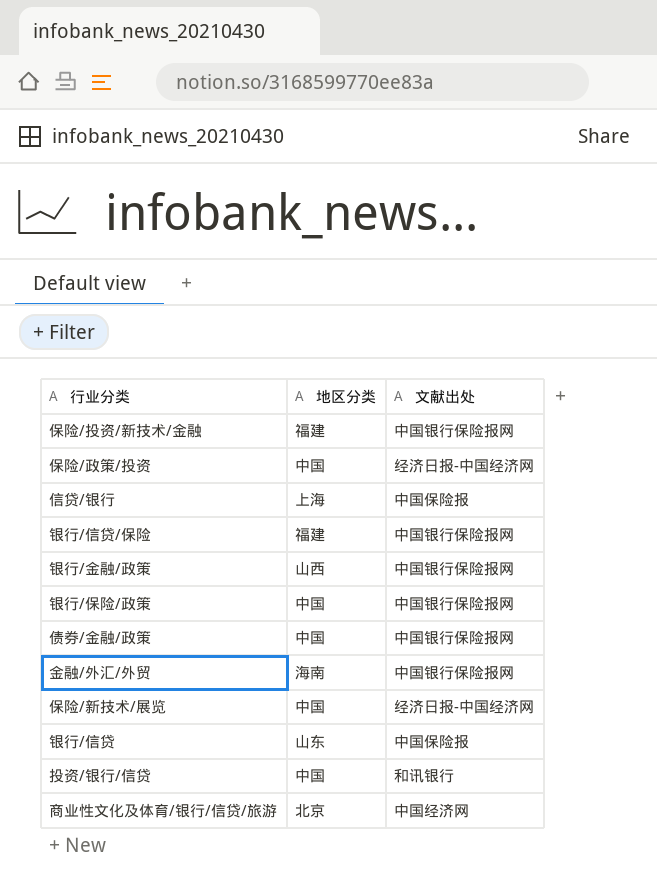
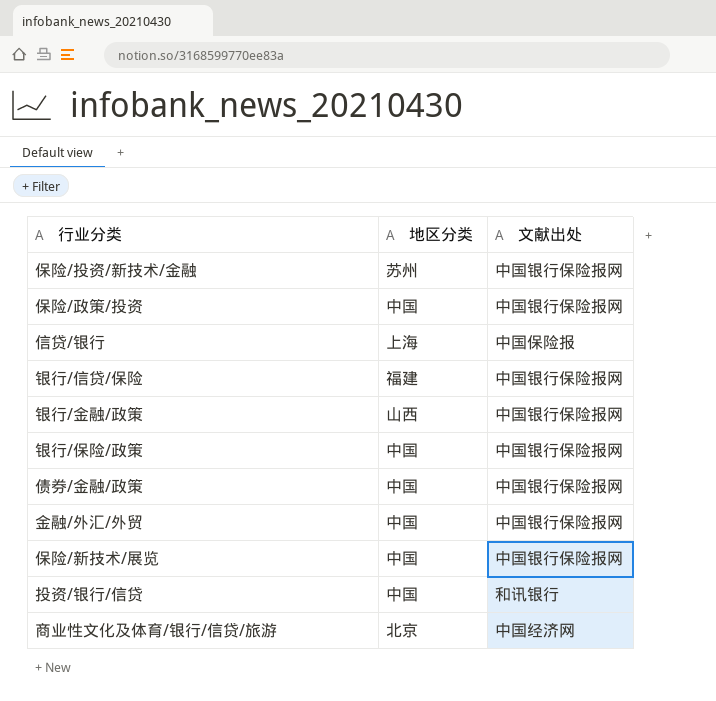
row 银行/信贷: 山东 | 中国保险报 -> none
保险/投资/新技术/金融 | 地区分类: 福建 -> 苏州
保险/政策/投资 | 文献出处: 经济日报-中国经济网 -> 中国银行保险报网
金融/外汇/外贸 | 地区分类: 海南 -> 中国
保险/新技术/展览 | 文献出处: 经济日报-中国经济网 -> 中国银行保险报网

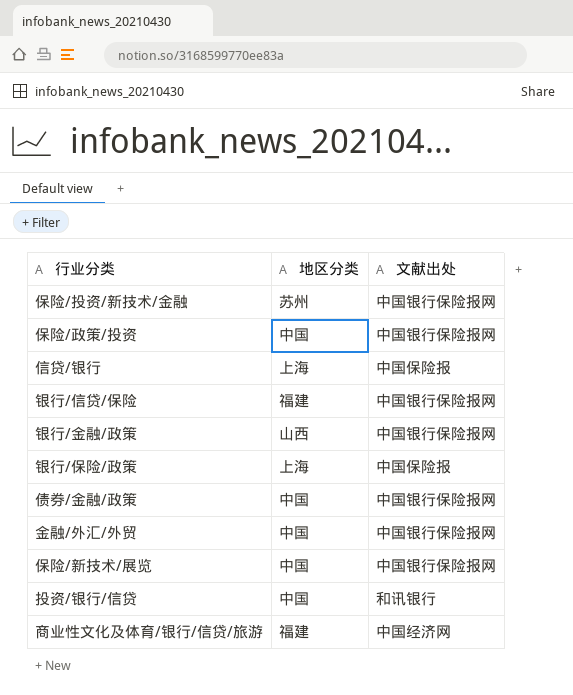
银行/保险/政策 | 地区分类: 中国 -> 上海
银行/保险/政策 | 文献出处: 中国银行保险报网 -> 中国保险报
商业性文化及体育/银行/信贷/旅游 | 地区分类: 北京 -> 福建

